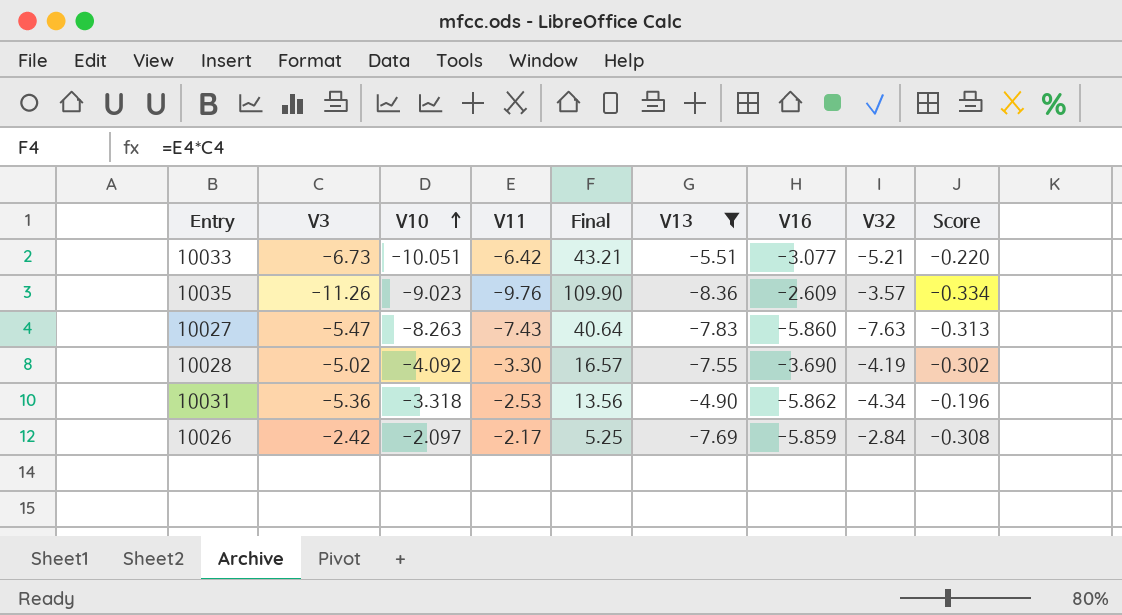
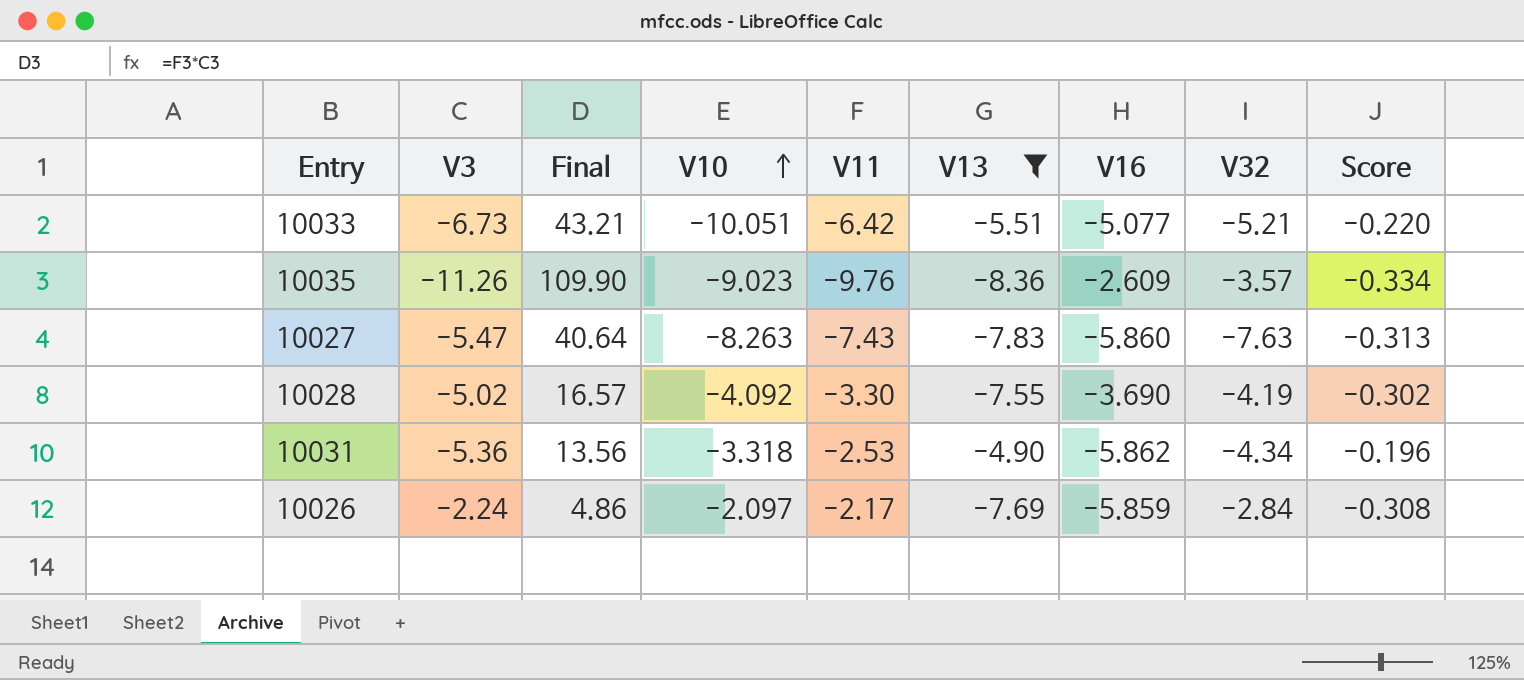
column Final | position: 5 -> 3
10033 | V16: -3.077 -> -5.077
10026 | V3: -2.42 -> -2.24
10026 | Final: 5.25 -> 4.86

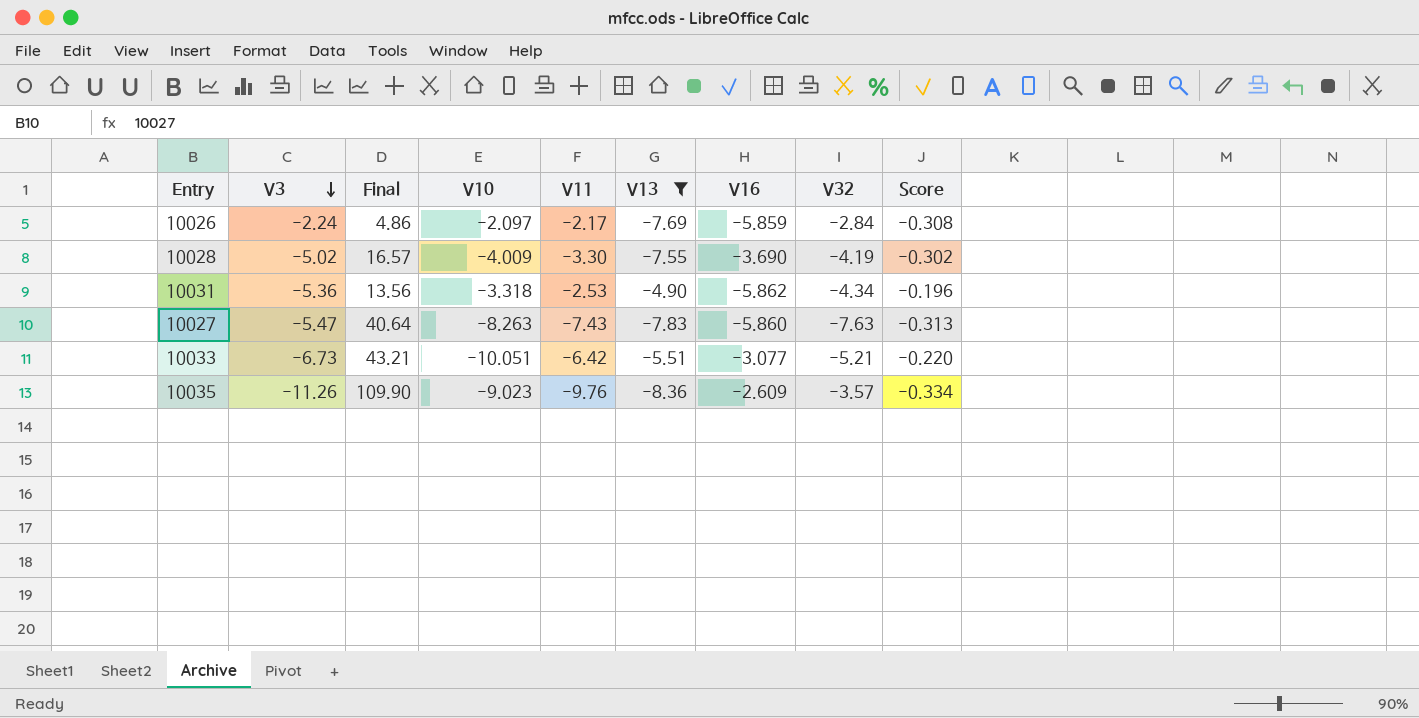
row order: V10 ascending -> V3 descending
10028 | V10: -4.092 -> -4.009
10033 | V16: -5.077 -> -3.077

